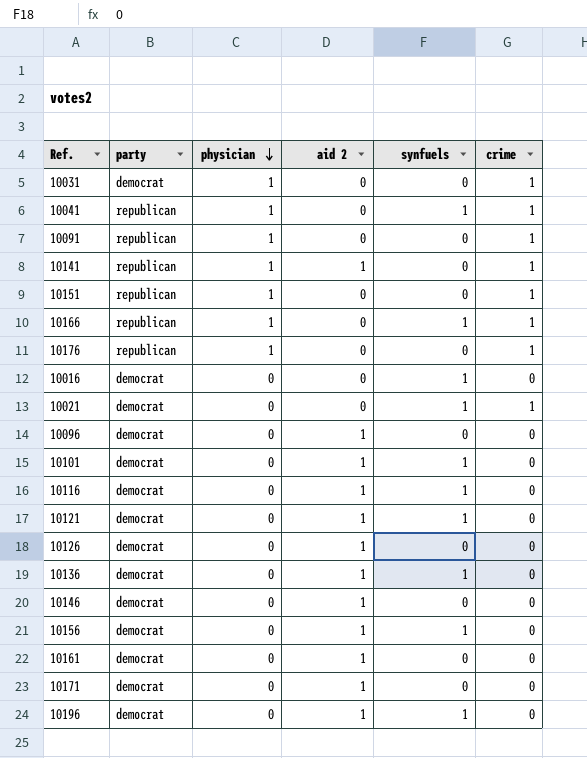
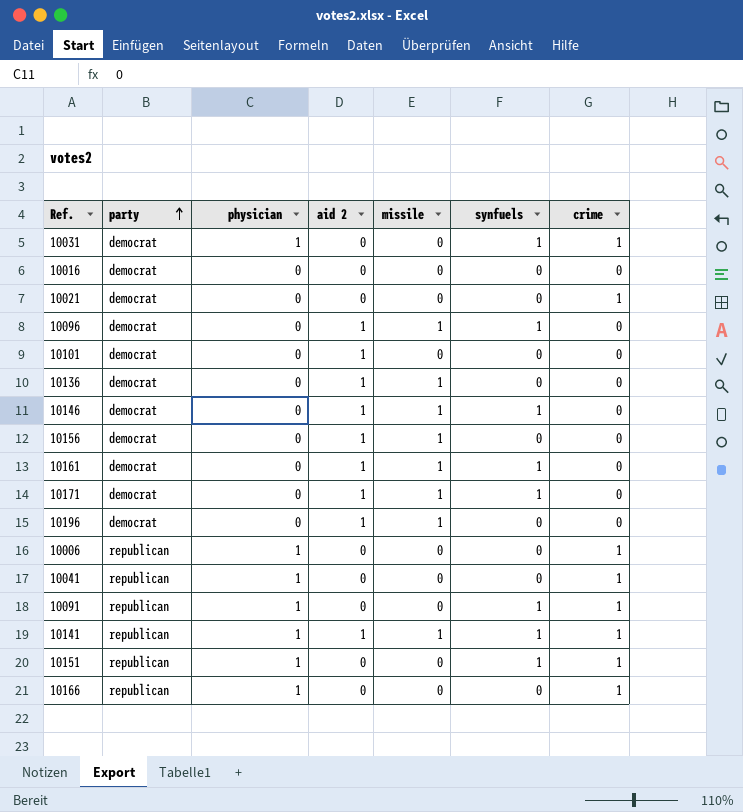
row order: physician descending -> party ascending
column missile | position: none -> 5
row 10176: republican | 1 | 0 | 0 | 1 -> none
row 10116: democrat | 0 | 1 | 1 | 0 -> none
row 10121: democrat | 0 | 1 | 1 | 0 -> none
row 10126: democrat | 0 | 1 | 0 | 0 -> none
10031 | synfuels: 0 -> 1
10016 | synfuels: 1 -> 0
10021 | synfuels: 1 -> 0
10096 | synfuels: 0 -> 1
10101 | synfuels: 1 -> 0
10136 | synfuels: 1 -> 0
10146 | synfuels: 0 -> 1
10156 | synfuels: 1 -> 0
10161 | synfuels: 0 -> 1
10171 | synfuels: 0 -> 1
10196 | synfuels: 1 -> 0
row 10006: none -> republican | 1 | 0 | 0 | 0 | 1
10041 | synfuels: 1 -> 0
10091 | synfuels: 0 -> 1
10141 | synfuels: 0 -> 1
10151 | synfuels: 0 -> 1
10166 | synfuels: 1 -> 0

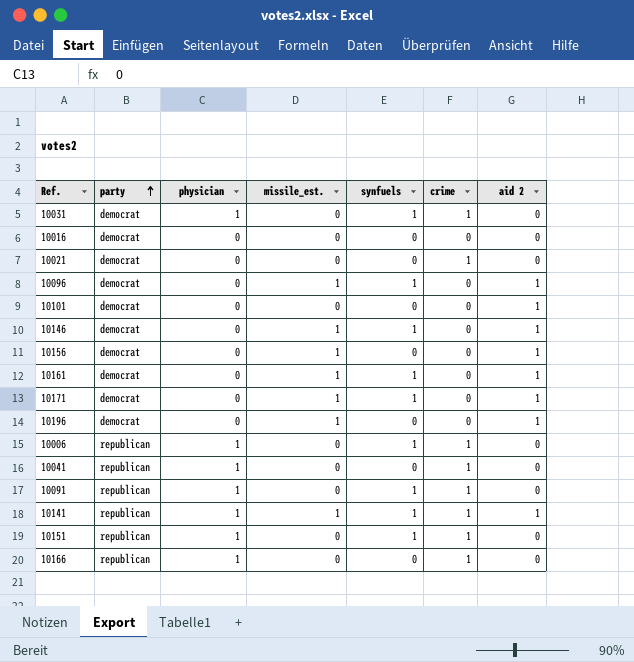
column name: missile -> missile_est.
column aid 2 | position: 4 -> 7
row 10136: democrat | 0 | 1 | 1 | 0 | 0 -> none
10006 | synfuels: 0 -> 1

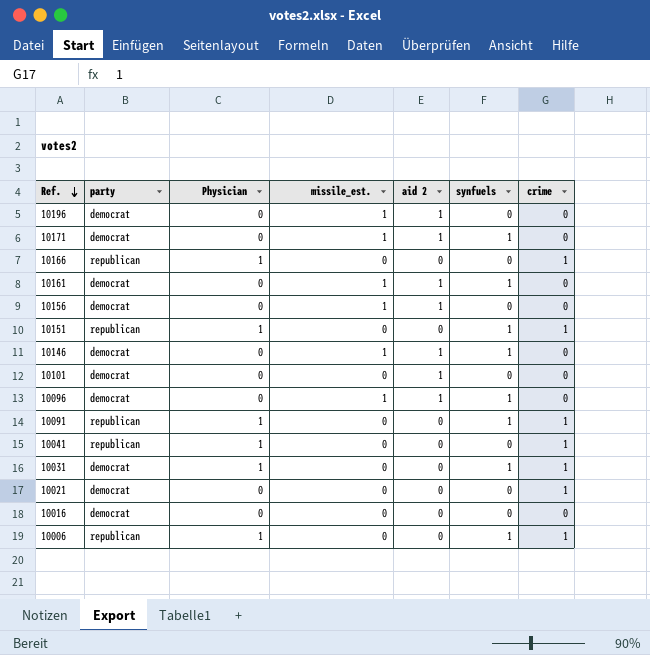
row order: party ascending -> Ref. descending
column name: physician -> Physician
column aid 2 | position: 7 -> 5
row 10141: republican | 1 | 1 | 1 | 1 | 1 -> none

